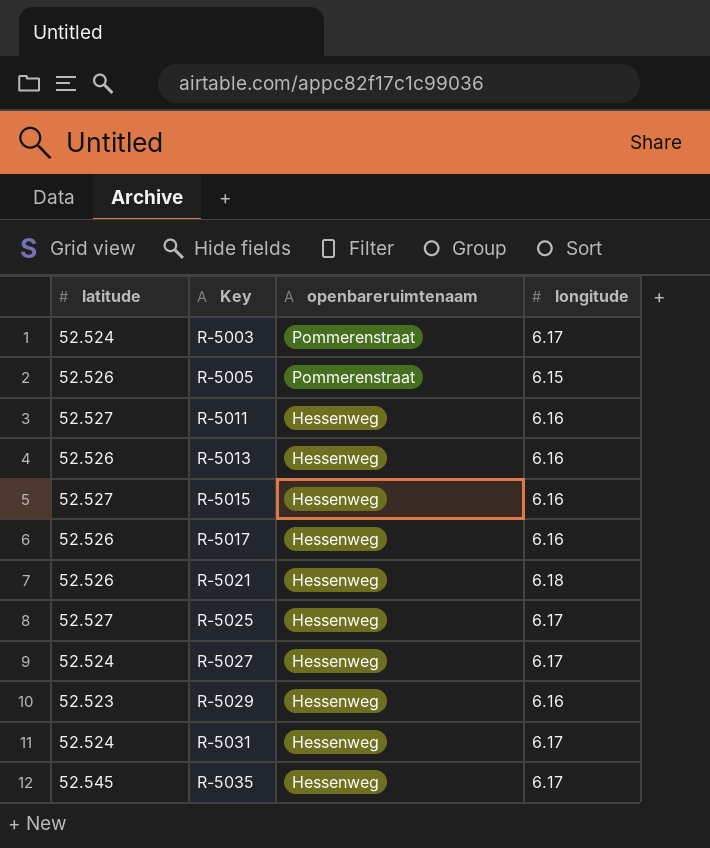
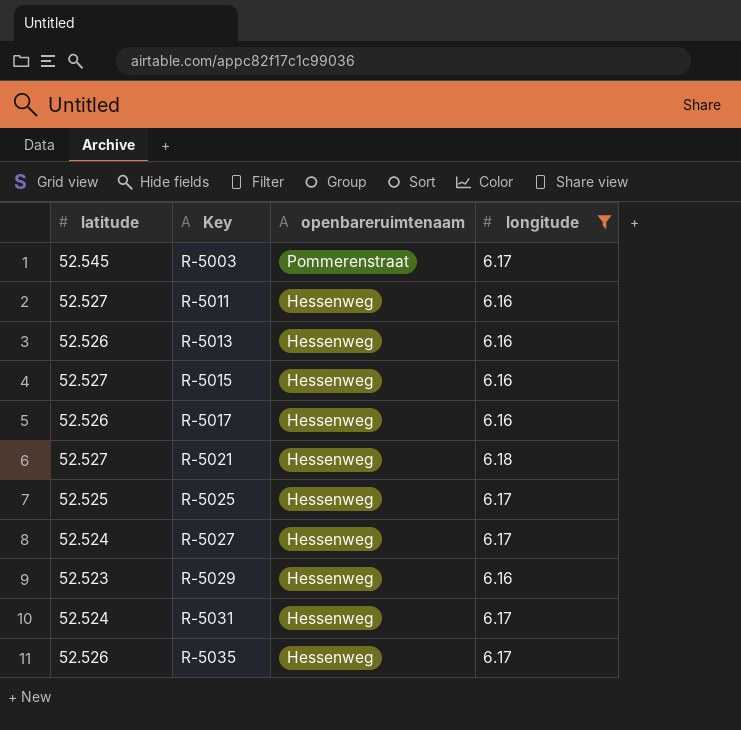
filter: none -> longitude != 6.15
R-5003 | latitude: 52.524 -> 52.545
R-5021 | latitude: 52.526 -> 52.527
R-5025 | latitude: 52.527 -> 52.525
R-5035 | latitude: 52.545 -> 52.526

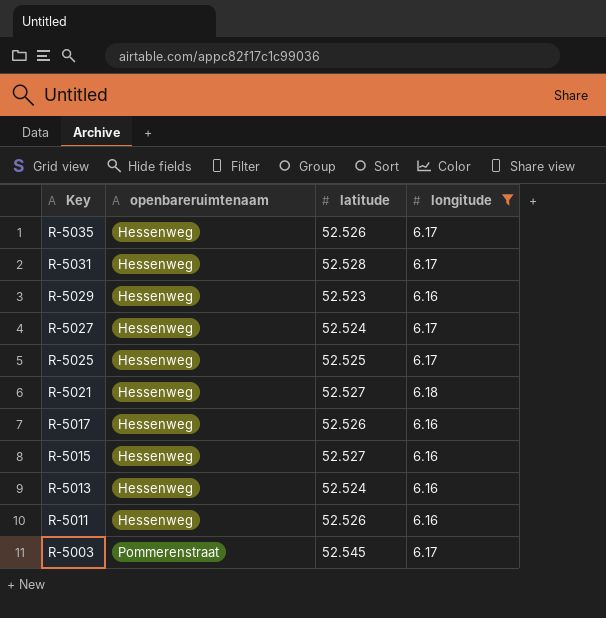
row order: Key ascending -> Key descending
column latitude | position: 1 -> 3
R-5031 | latitude: 52.524 -> 52.528
R-5013 | latitude: 52.526 -> 52.524
R-5011 | latitude: 52.527 -> 52.526

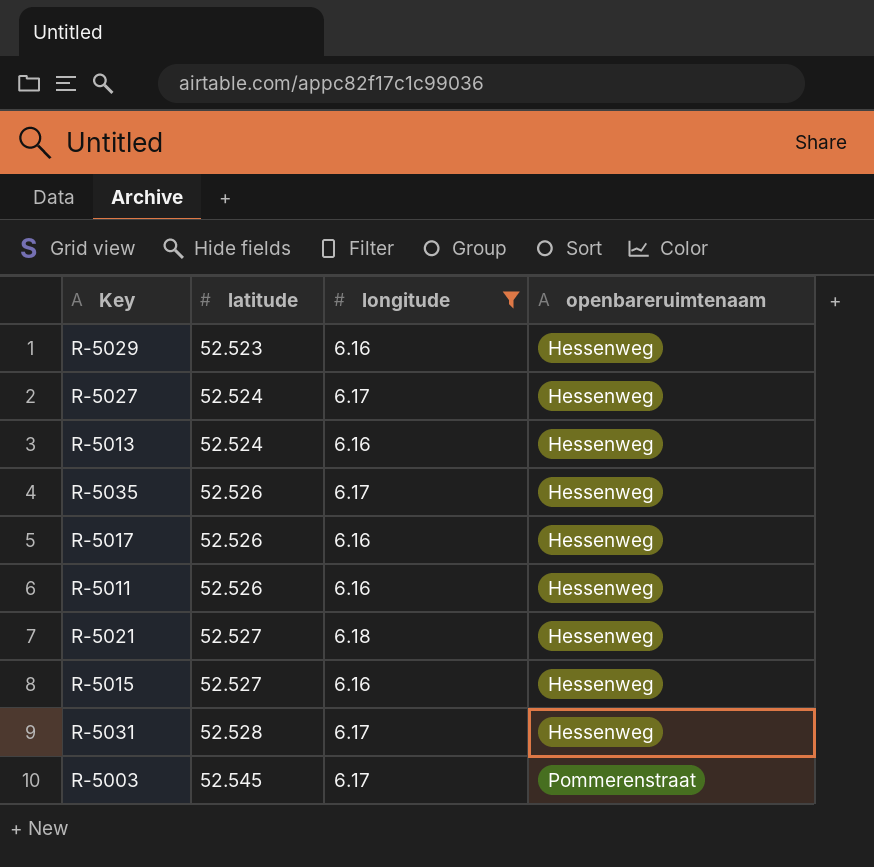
row order: Key descending -> latitude ascending
column openbareruimtenaam | position: 2 -> 4
row R-5025: Hessenweg | 52.525 | 6.17 -> none

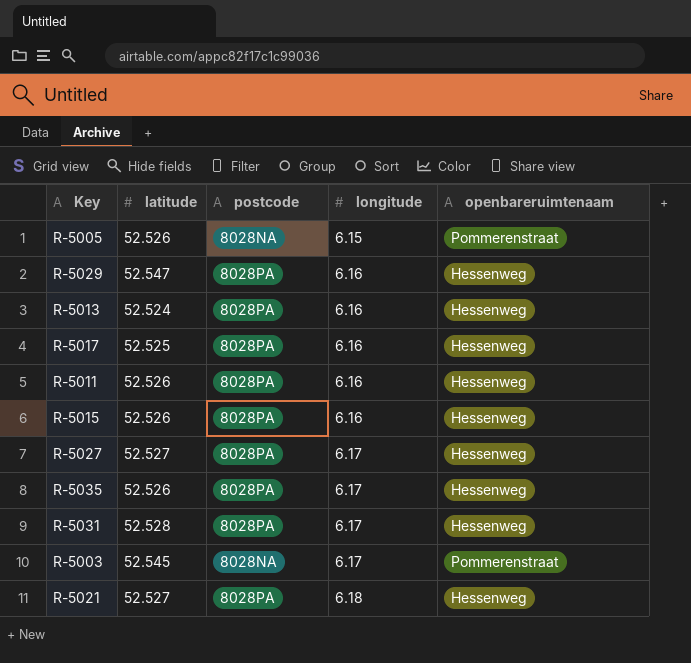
filter: longitude != 6.15 -> none
row order: latitude ascending -> longitude ascending
column postcode | position: none -> 3
R-5029 | latitude: 52.523 -> 52.547
R-5017 | latitude: 52.526 -> 52.525
R-5015 | latitude: 52.527 -> 52.526
R-5027 | latitude: 52.524 -> 52.527

